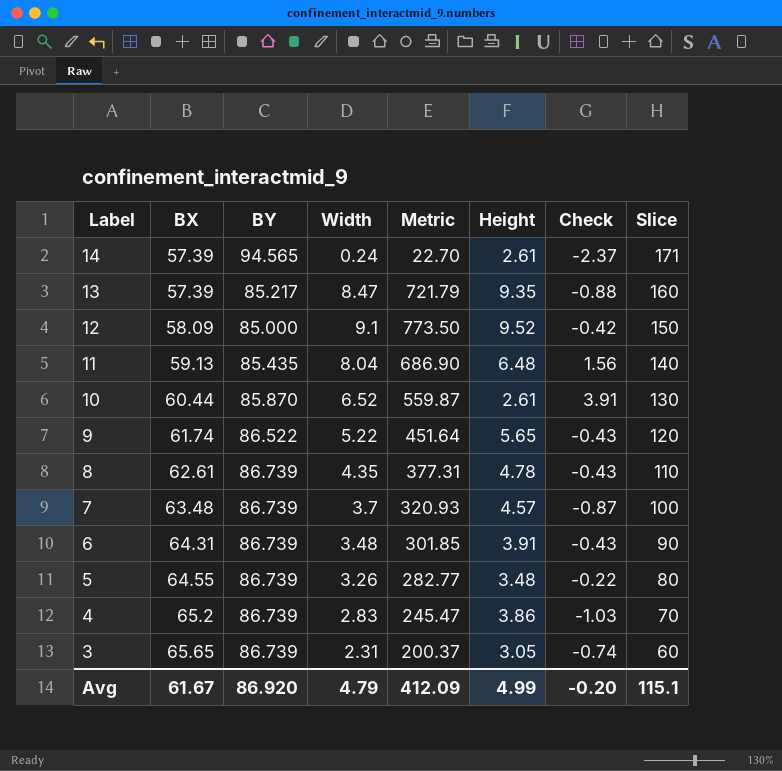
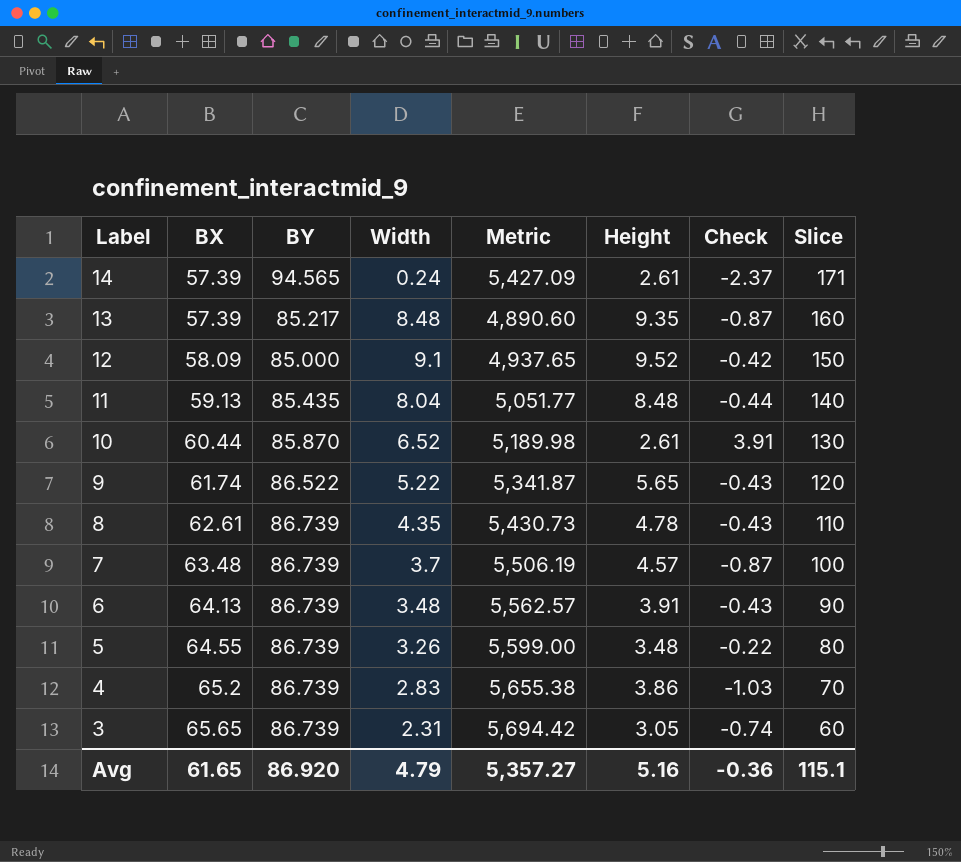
column Metric | formula: [BY] * [Width] -> [BX] * [BY]
13 | Width: 8.47 -> 8.48
13 | Check: -0.88 -> -0.87
11 | Height: 6.48 -> 8.48
11 | Check: 1.56 -> -0.44
6 | BX: 64.31 -> 64.13
Avg | BX: 61.67 -> 61.65
Avg | Metric: 412.09 -> 5,357.27
Avg | Height: 4.99 -> 5.16
Avg | Check: -0.20 -> -0.36

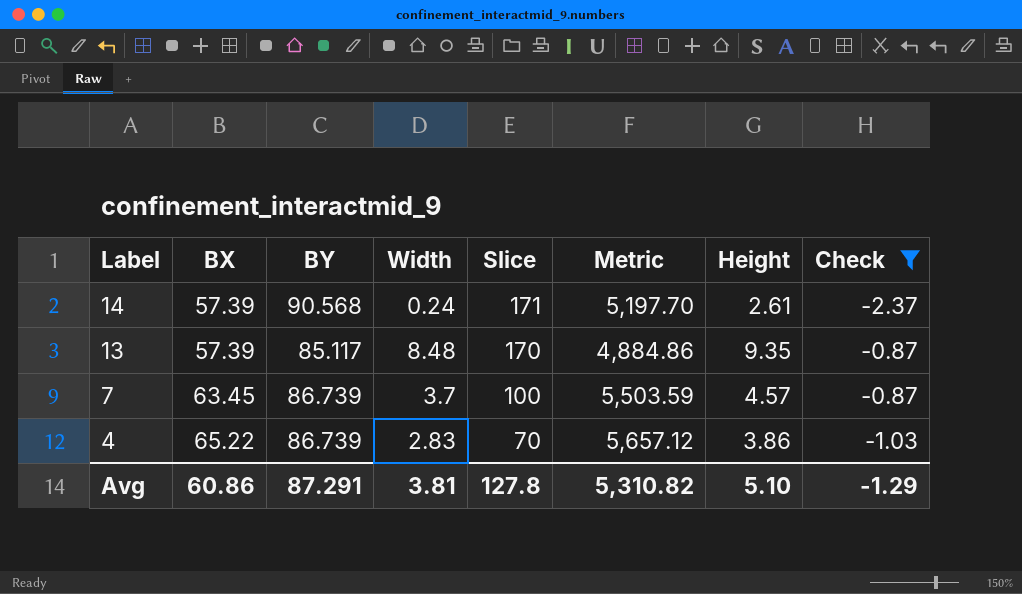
filter: none -> Check <= -0.87
column Slice | position: 8 -> 5
14 | BY: 94.565 -> 90.568
14 | Metric: 5,427.09 -> 5,197.70
13 | BY: 85.217 -> 85.117
13 | Slice: 160 -> 170
13 | Metric: 4,890.60 -> 4,884.86
7 | BX: 63.48 -> 63.45
7 | Metric: 5,506.19 -> 5,503.59
4 | BX: 65.2 -> 65.22
4 | Metric: 5,655.38 -> 5,657.12
Avg | BX: 61.65 -> 60.86
Avg | BY: 86.920 -> 87.291
Avg | Width: 4.79 -> 3.81
Avg | Slice: 115.1 -> 127.8
Avg | Metric: 5,357.27 -> 5,310.82
Avg | Height: 5.16 -> 5.10
Avg | Check: -0.36 -> -1.29

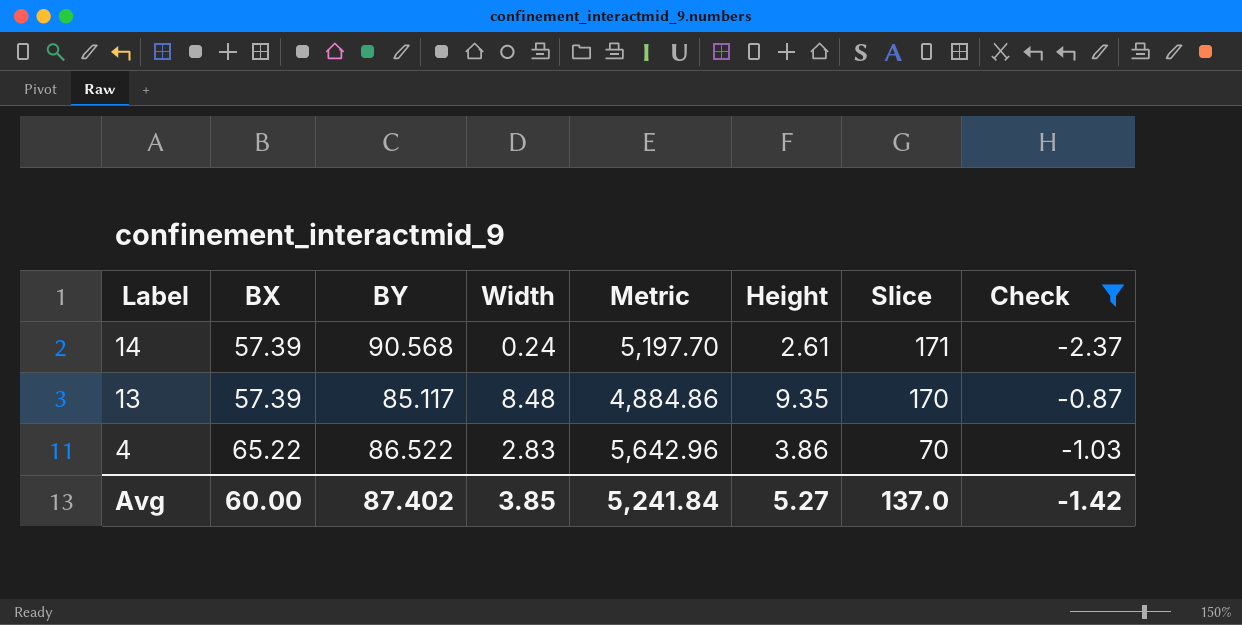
column Slice | position: 5 -> 7
row 7: 63.45 | 86.739 | 3.7 | 100 | 5,503.59 | 4.57 | -0.87 -> none
4 | BY: 86.739 -> 86.522
4 | Metric: 5,657.12 -> 5,642.96
Avg | BX: 60.86 -> 60.00
Avg | BY: 87.291 -> 87.402
Avg | Width: 3.81 -> 3.85
Avg | Metric: 5,310.82 -> 5,241.84
Avg | Height: 5.10 -> 5.27
Avg | Slice: 127.8 -> 137.0
Avg | Check: -1.29 -> -1.42

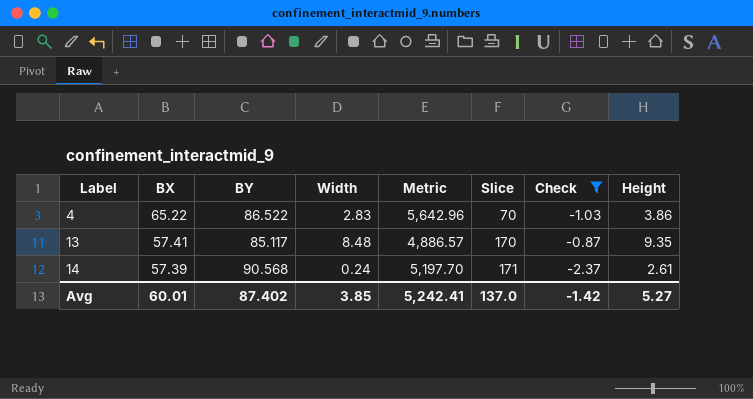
row order: Label descending -> Label ascending
column Height | position: 6 -> 8
13 | BX: 57.39 -> 57.41
13 | Metric: 4,884.86 -> 4,886.57
Avg | BX: 60.00 -> 60.01
Avg | Metric: 5,241.84 -> 5,242.41

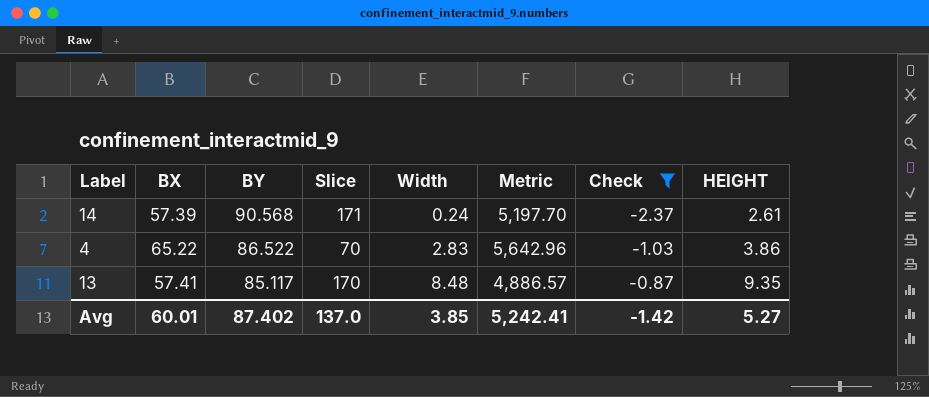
row order: Label ascending -> BY descending
column Slice | position: 6 -> 4
column name: Height -> HEIGHT

